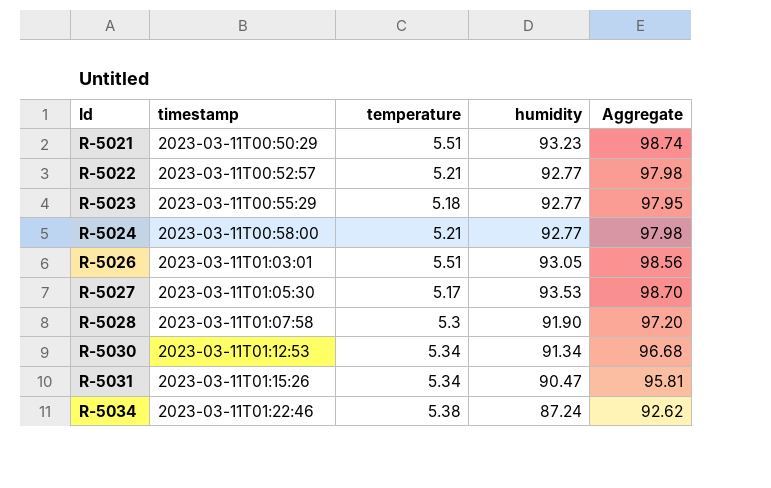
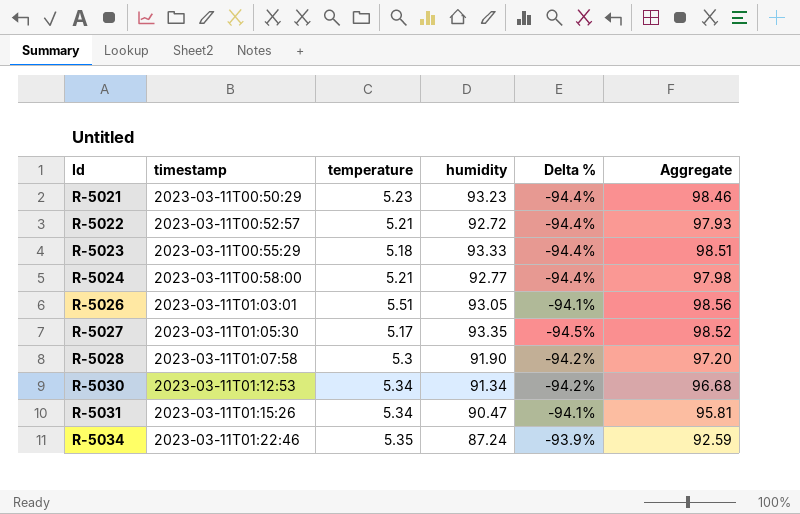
column Delta % | formula: none -> ([temperature] - [humidity]) / [humidity]
R-5021 | temperature: 5.51 -> 5.23
R-5021 | Aggregate: 98.74 -> 98.46
R-5022 | humidity: 92.77 -> 92.72
R-5022 | Aggregate: 97.98 -> 97.93
R-5023 | humidity: 92.77 -> 93.33
R-5023 | Aggregate: 97.95 -> 98.51
R-5027 | humidity: 93.53 -> 93.35
R-5027 | Aggregate: 98.70 -> 98.52
R-5034 | temperature: 5.38 -> 5.35
R-5034 | Aggregate: 92.62 -> 92.59

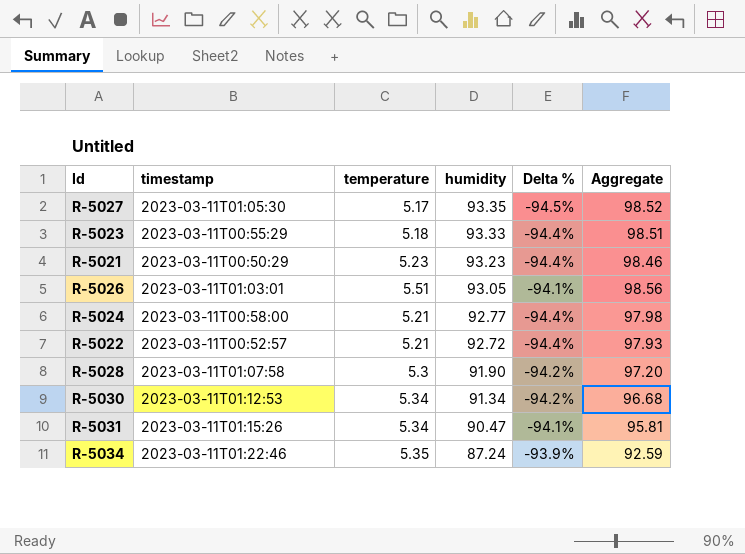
row order: Id ascending -> humidity descending

